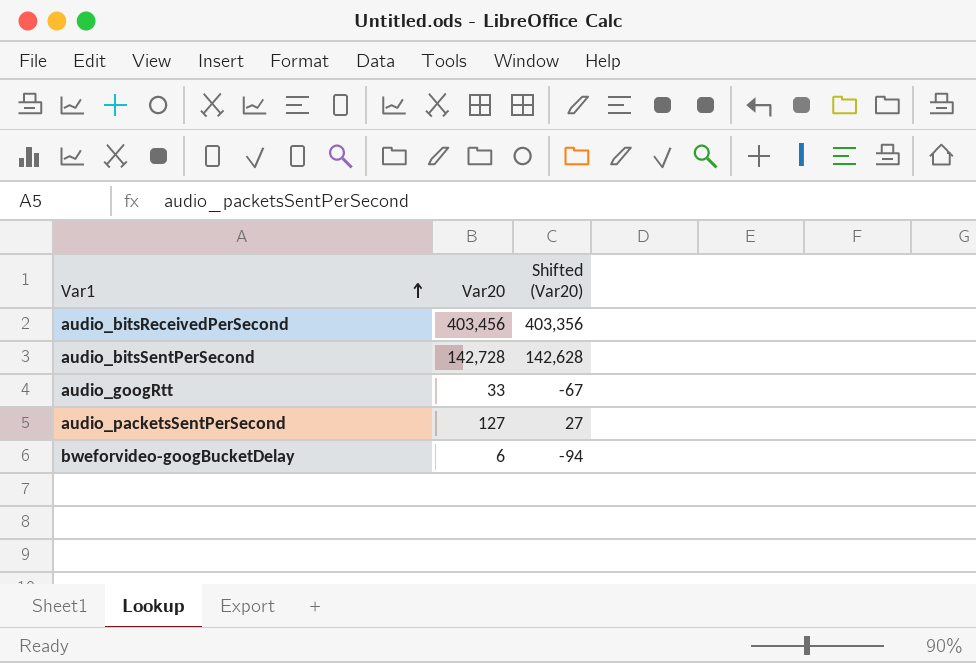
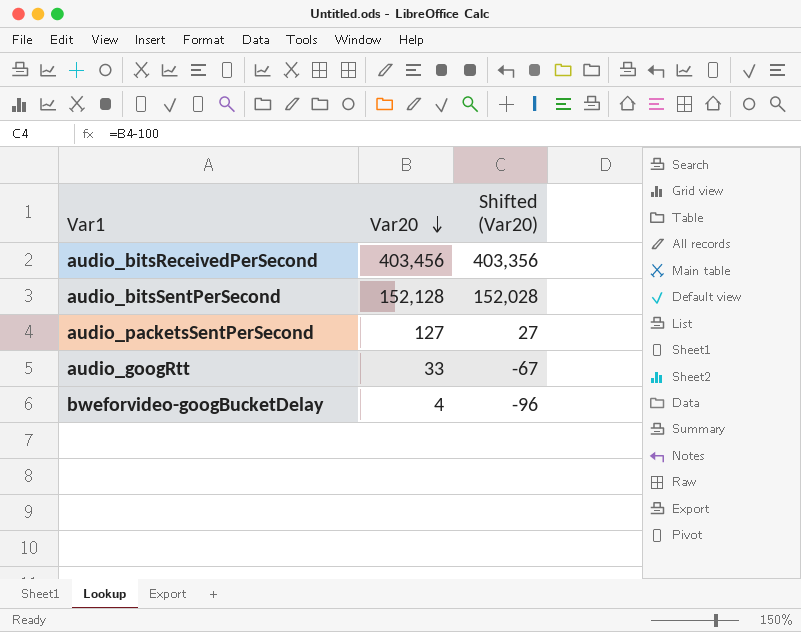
row order: Var1 ascending -> Var20 descending
audio_bitsSentPerSecond | Var20: 142,728 -> 152,128
audio_bitsSentPerSecond | Shifted (Var20): 142,628 -> 152,028
bweforvideo-googBucketDelay | Var20: 6 -> 4
bweforvideo-googBucketDelay | Shifted (Var20): -94 -> -96

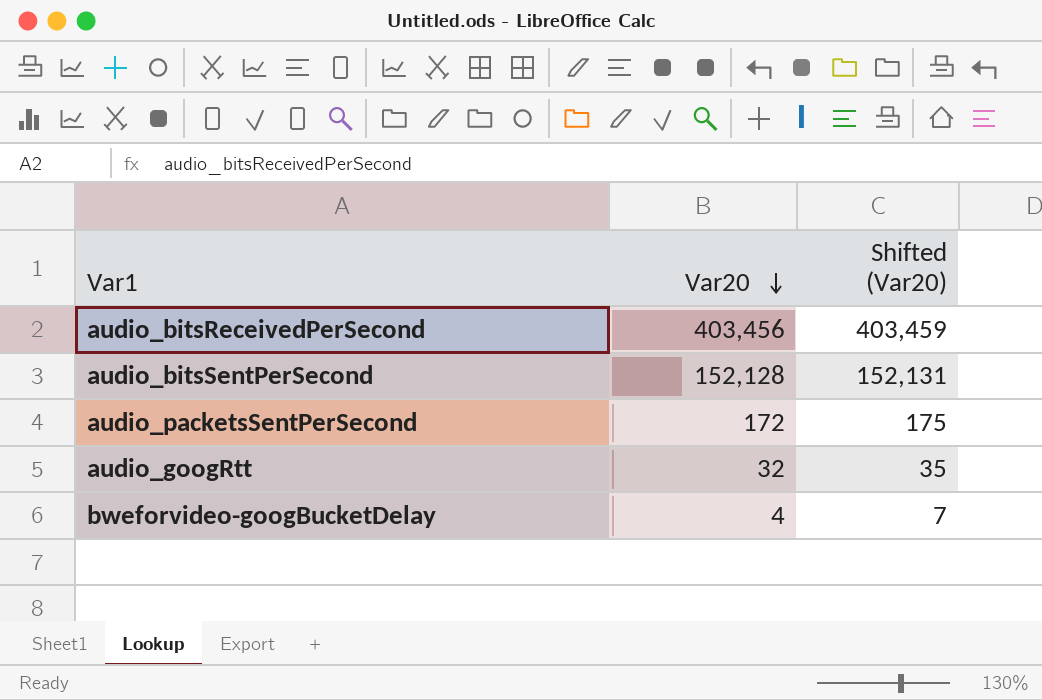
column Shifted (Var20) | formula: [Var20] - 100 -> [Var20] + 3
audio_packetsSentPerSecond | Var20: 127 -> 172
audio_googRtt | Var20: 33 -> 32

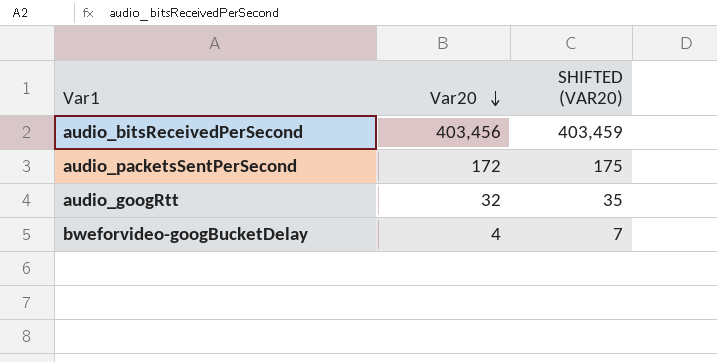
column name: Shifted (Var20) -> SHIFTED (VAR20)
row audio_bitsSentPerSecond: 152,128 | 152,131 -> none

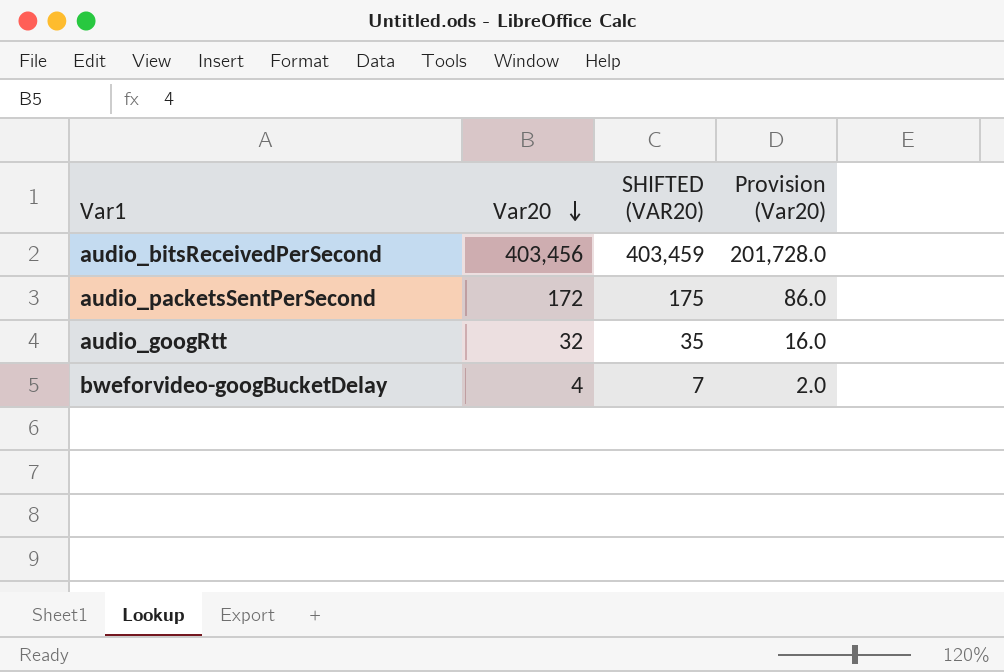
column Provision (Var20) | formula: none -> [Var20] * 0.5

